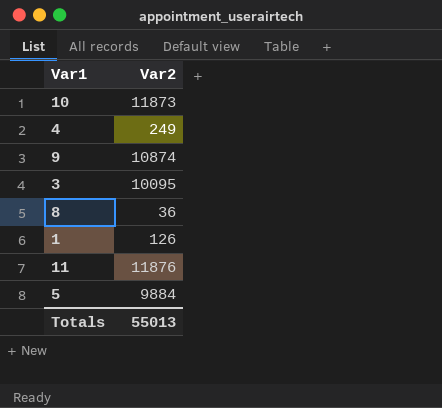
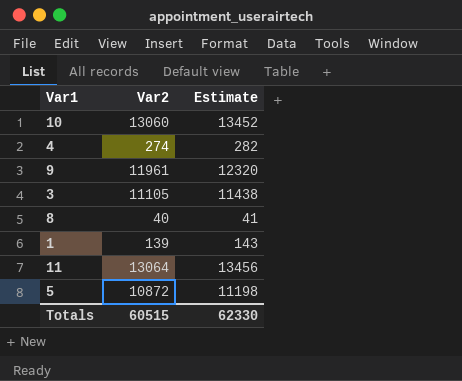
column Estimate | formula: none -> [Var2] * 1.03
10 | Var2: 11873 -> 13060
4 | Var2: 249 -> 274
9 | Var2: 10874 -> 11961
3 | Var2: 10095 -> 11105
8 | Var2: 36 -> 40
1 | Var2: 126 -> 139
11 | Var2: 11876 -> 13064
5 | Var2: 9884 -> 10872
Totals | Var2: 55013 -> 60515

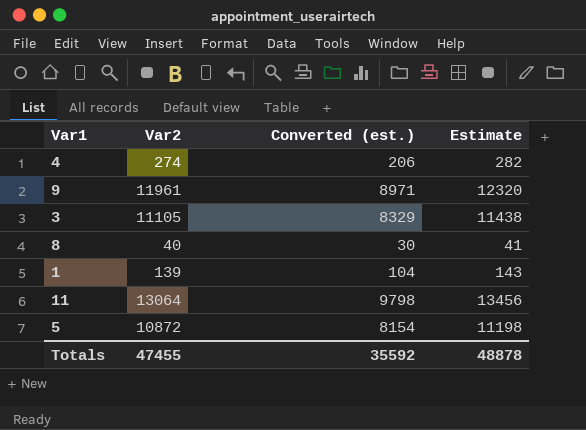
column Converted (est.) | formula: none -> [Var2] * 0.75
row 10: 13060 | 13452 -> none
Totals | Var2: 60515 -> 47455
Totals | Estimate: 62330 -> 48878

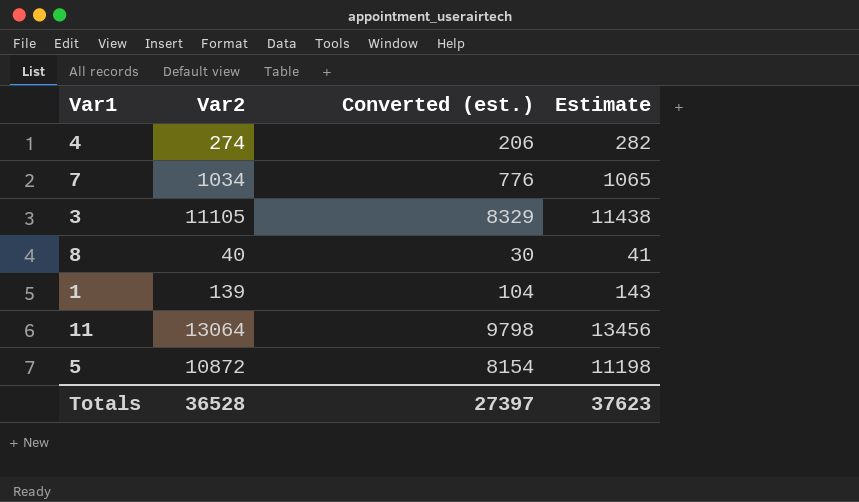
row 9: 11961 | 8971 | 12320 -> none
row 7: none -> 1034 | 776 | 1065
Totals | Var2: 47455 -> 36528
Totals | Converted (est.): 35592 -> 27397
Totals | Estimate: 48878 -> 37623

